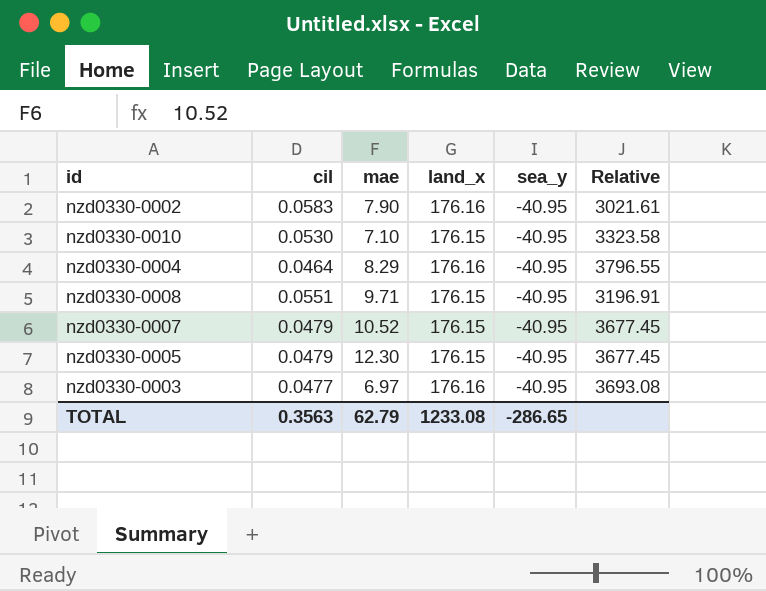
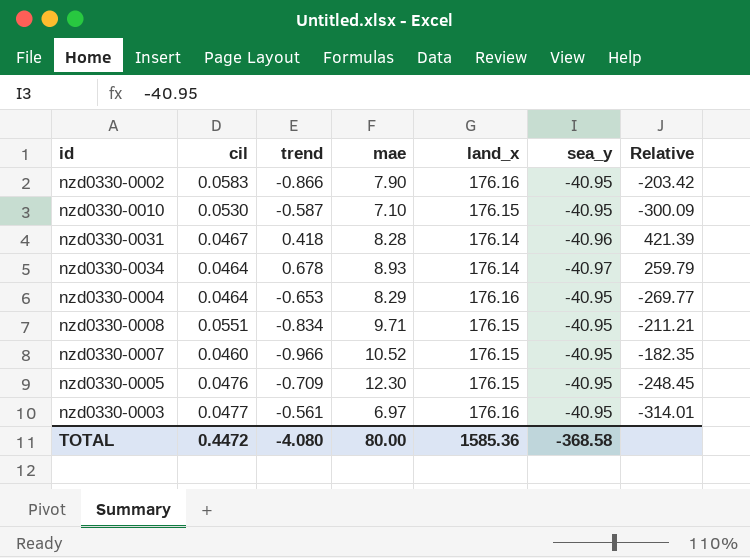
column trend | position: none -> 3
column Relative | formula: [land_x] / [cil] -> [land_x] / [trend]
row nzd0330-0031: none -> 0.0467 | 0.418 | 8.28 | 176.14 | -40.96 | 421.39
row nzd0330-0034: none -> 0.0464 | 0.678 | 8.93 | 176.14 | -40.97 | 259.79
nzd0330-0007 | cil: 0.0479 -> 0.0460
nzd0330-0005 | cil: 0.0479 -> 0.0476
TOTAL | cil: 0.3563 -> 0.4472
TOTAL | mae: 62.79 -> 80.00
TOTAL | land_x: 1233.08 -> 1585.36
TOTAL | sea_y: -286.65 -> -368.58

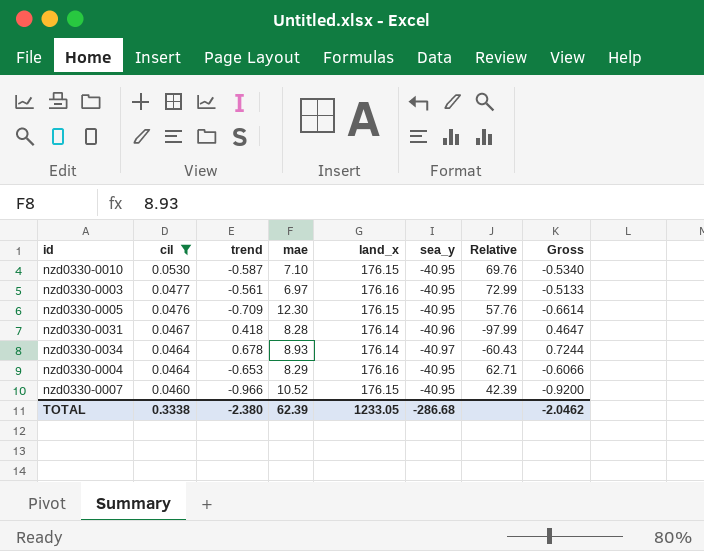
filter: none -> cil <= 0.0530
row order: none -> cil descending
column Relative | formula: [land_x] / [trend] -> [sea_y] / [trend]
column Gross | formula: none -> [cil] + [trend]
TOTAL | cil: 0.4472 -> 0.3338
TOTAL | trend: -4.080 -> -2.380
TOTAL | mae: 80.00 -> 62.39
TOTAL | land_x: 1585.36 -> 1233.05
TOTAL | sea_y: -368.58 -> -286.68

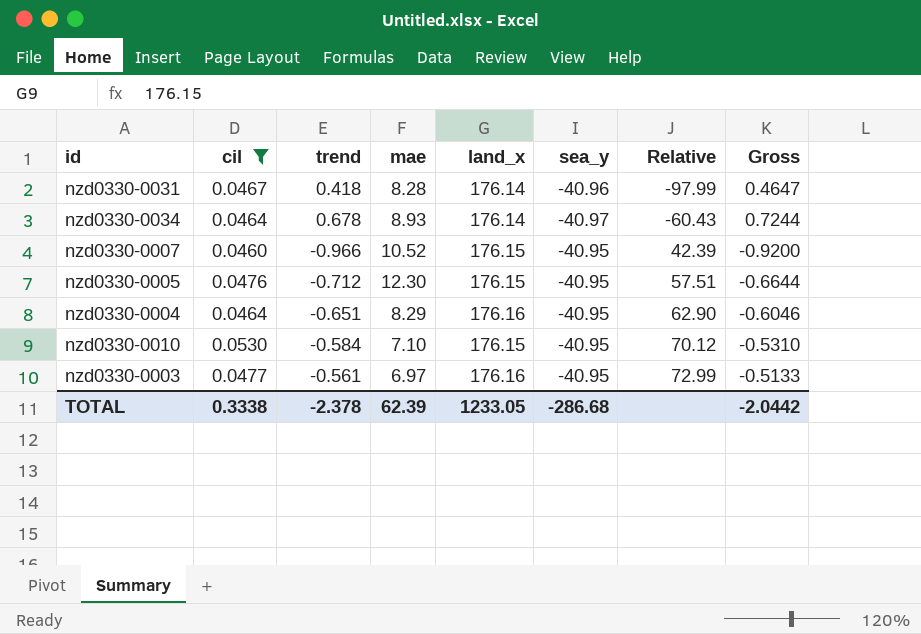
row order: cil descending -> Relative ascending
nzd0330-0005 | trend: -0.709 -> -0.712
nzd0330-0005 | Relative: 57.76 -> 57.51
nzd0330-0005 | Gross: -0.6614 -> -0.6644
nzd0330-0004 | trend: -0.653 -> -0.651
nzd0330-0004 | Relative: 62.71 -> 62.90
nzd0330-0004 | Gross: -0.6066 -> -0.6046
nzd0330-0010 | trend: -0.587 -> -0.584
nzd0330-0010 | Relative: 69.76 -> 70.12
nzd0330-0010 | Gross: -0.5340 -> -0.5310
TOTAL | trend: -2.380 -> -2.378
TOTAL | Gross: -2.0462 -> -2.0442

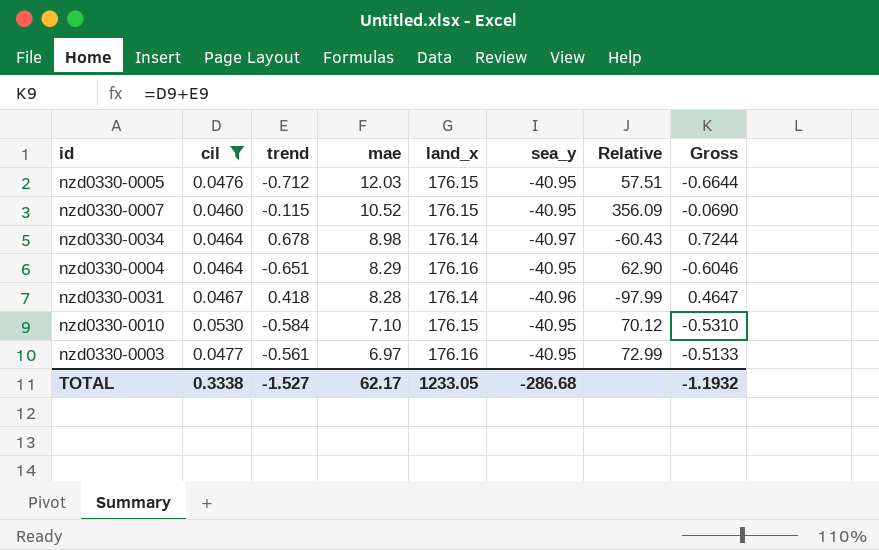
row order: Relative ascending -> mae descending
nzd0330-0005 | mae: 12.30 -> 12.03
nzd0330-0007 | trend: -0.966 -> -0.115
nzd0330-0007 | Relative: 42.39 -> 356.09
nzd0330-0007 | Gross: -0.9200 -> -0.0690
nzd0330-0034 | mae: 8.93 -> 8.98
TOTAL | trend: -2.378 -> -1.527
TOTAL | mae: 62.39 -> 62.17
TOTAL | Gross: -2.0442 -> -1.1932

